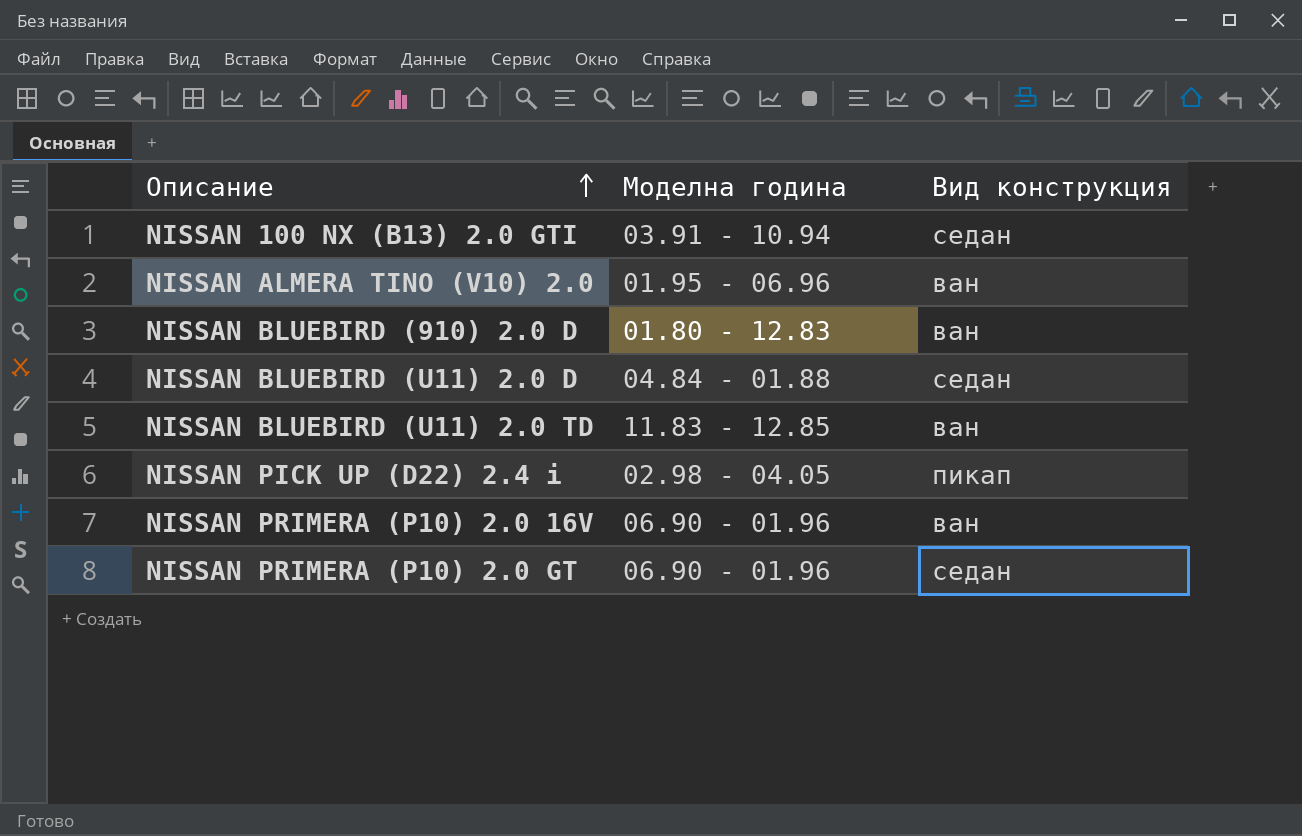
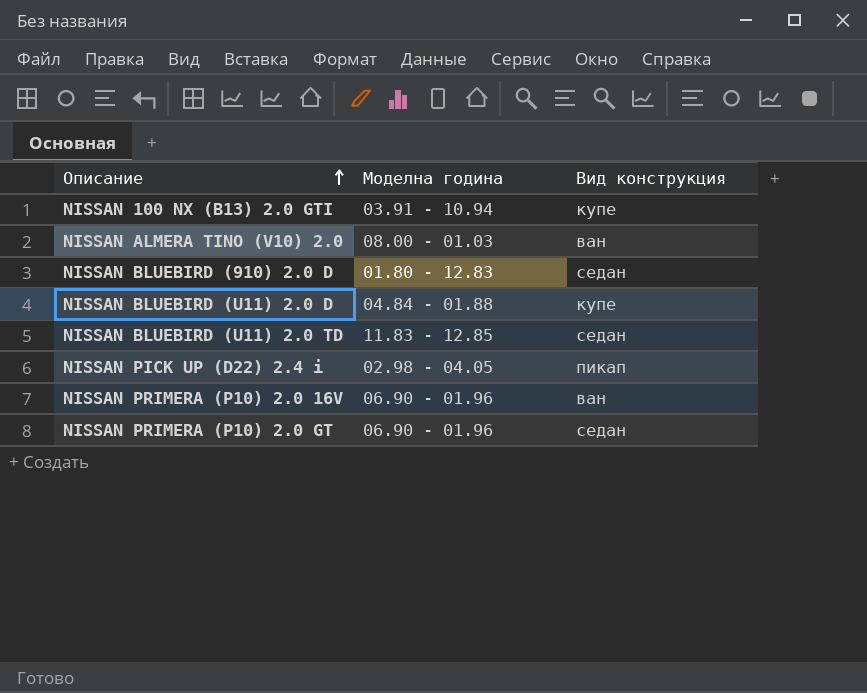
NISSAN 100 NX (B13) 2.0 GTI | Вид конструкция: седан -> купе
NISSAN ALMERA TINO (V10) 2.0 | Моделна година: 01.95 - 06.96 -> 08.00 - 01.03
NISSAN BLUEBIRD (910) 2.0 D | Вид конструкция: ван -> седан
NISSAN BLUEBIRD (U11) 2.0 D | Вид конструкция: седан -> купе
NISSAN BLUEBIRD (U11) 2.0 TD | Вид конструкция: ван -> седан

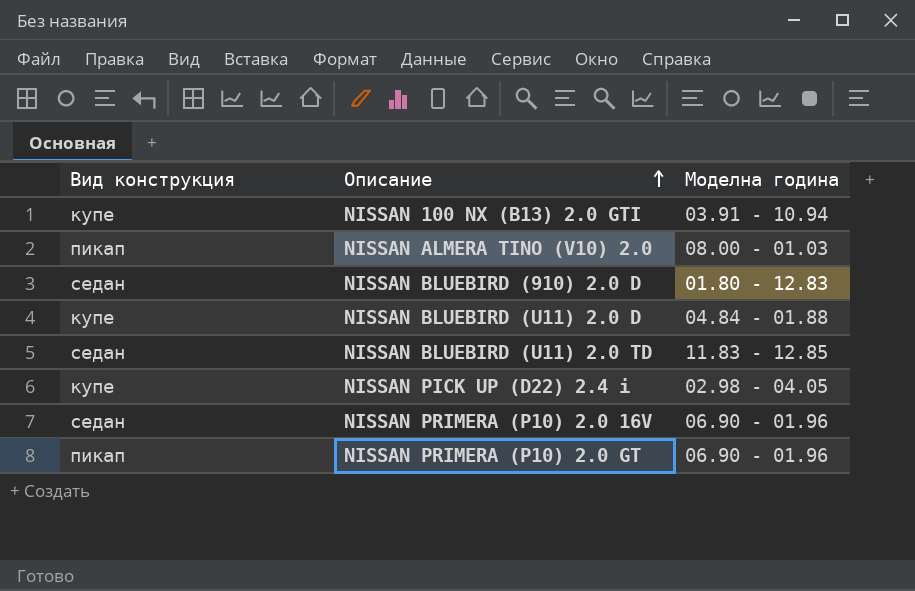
column Вид конструкция | position: 3 -> 1
NISSAN ALMERA TINO (V10) 2.0 | Вид конструкция: ван -> пикап
NISSAN PICK UP (D22) 2.4 i | Вид конструкция: пикап -> купе
NISSAN PRIMERA (P10) 2.0 16V | Вид конструкция: ван -> седан
NISSAN PRIMERA (P10) 2.0 GT | Вид конструкция: седан -> пикап

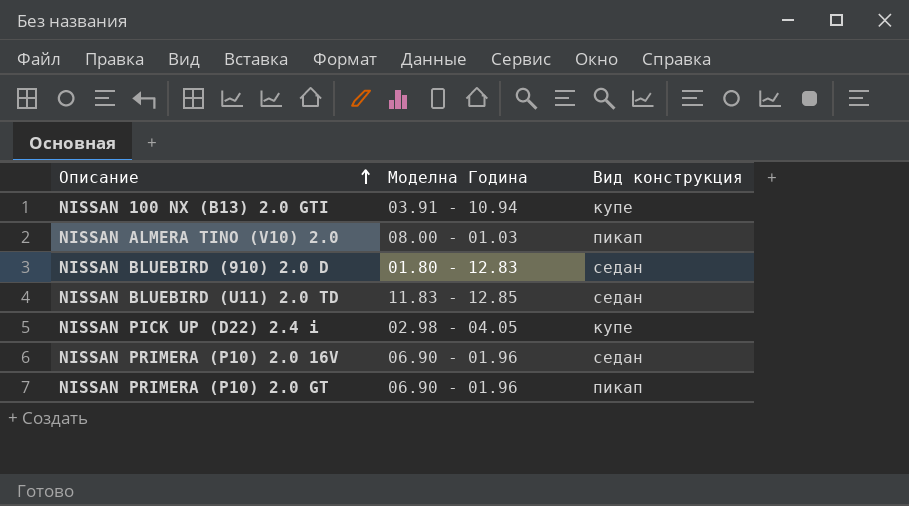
column name: Моделна година -> Моделна Година
column Вид конструкция | position: 1 -> 3
row NISSAN BLUEBIRD (U11) 2.0 D: купе | 04.84 - 01.88 -> none

